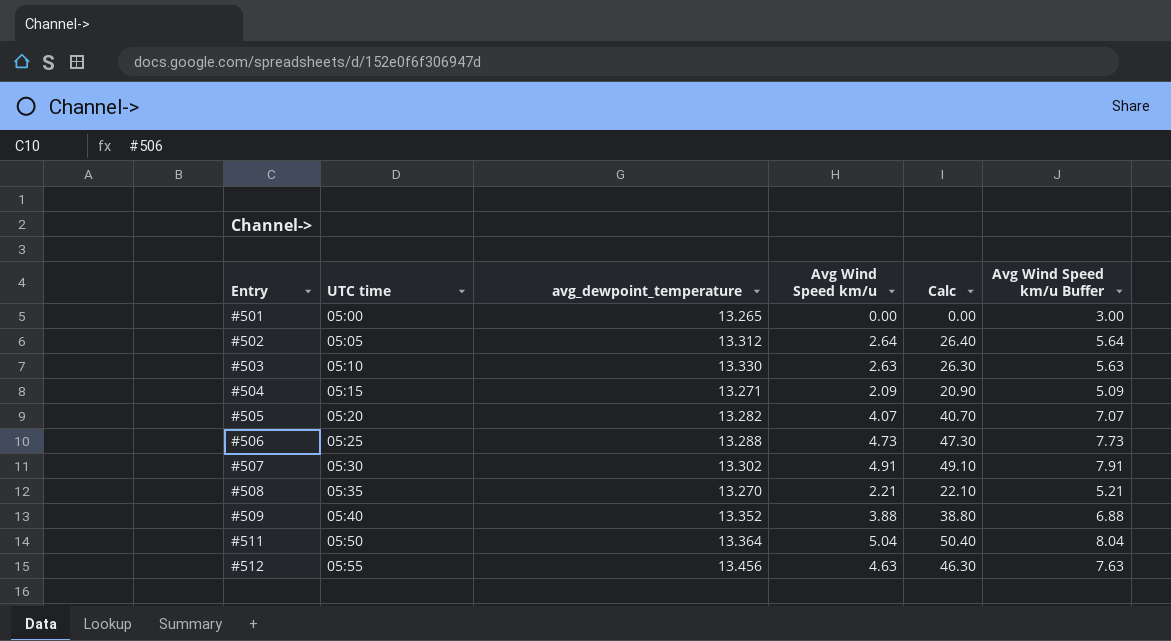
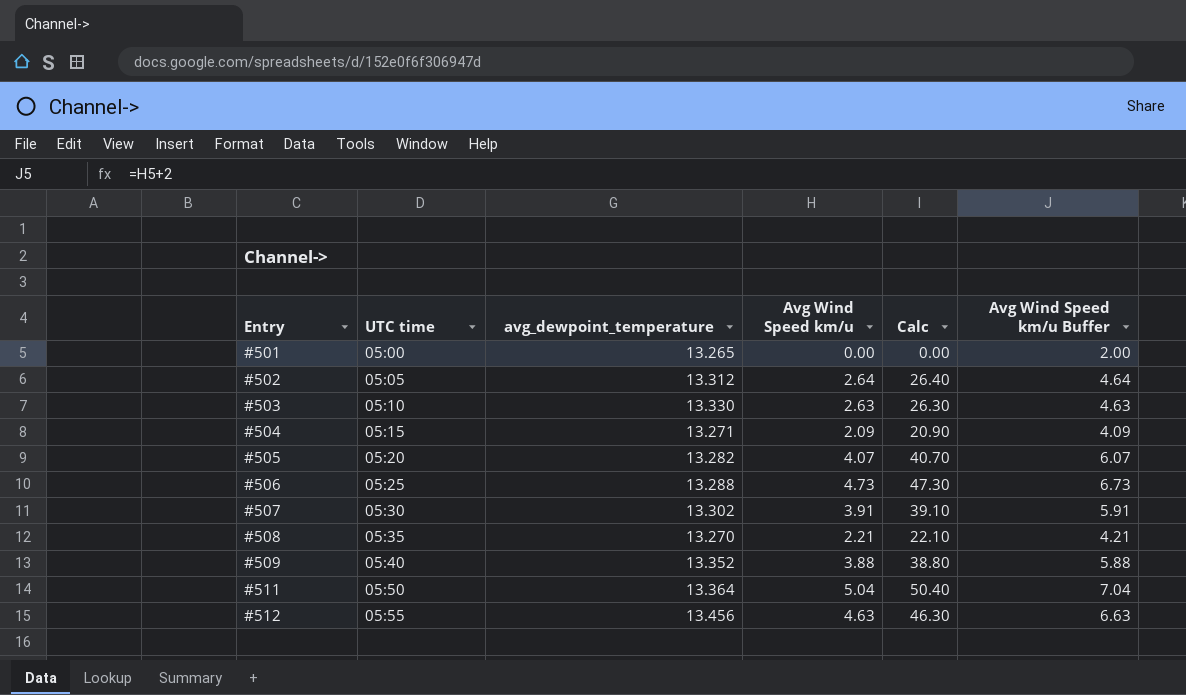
column Avg Wind Speed km/u Buffer | formula: [Avg Wind Speed km/u] + 3 -> [Avg Wind Speed km/u] + 2
#507 | Avg Wind Speed km/u: 4.91 -> 3.91
#507 | Calc: 49.10 -> 39.10

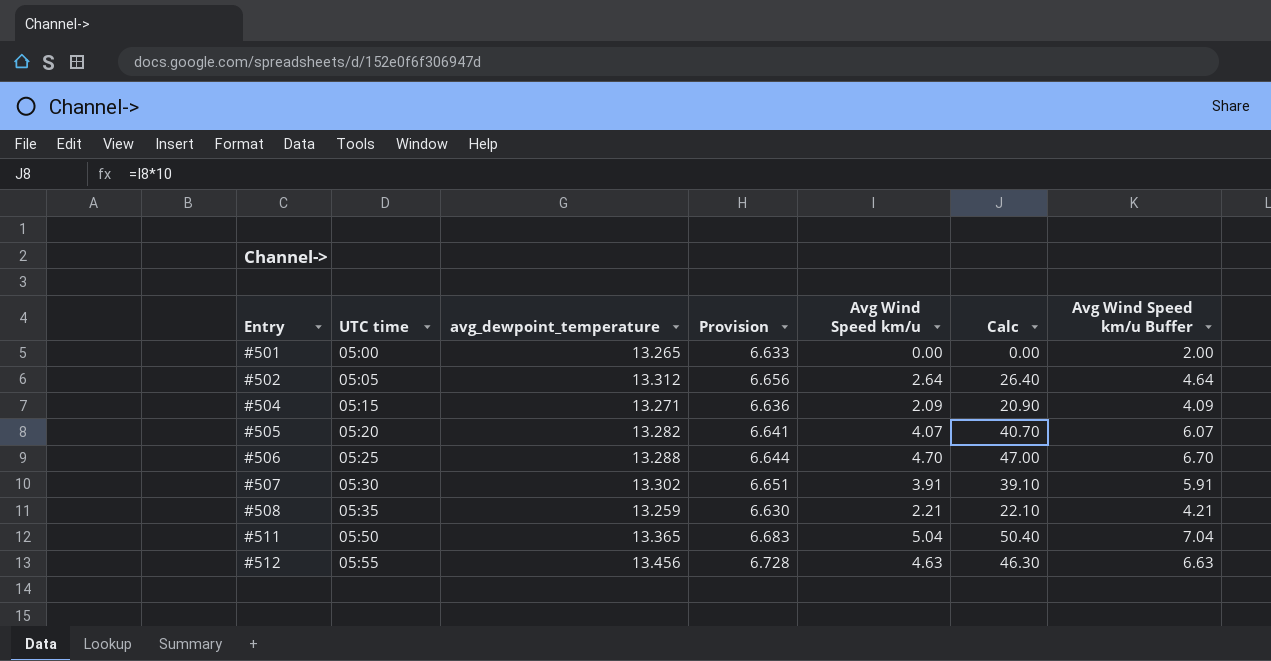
column Provision | formula: none -> [avg_dewpoint_temperature] * 0.5
row #503: 05:10 | 13.330 | 2.63 | 26.30 | 4.63 -> none
row #509: 05:40 | 13.352 | 3.88 | 38.80 | 5.88 -> none
#506 | Avg Wind Speed km/u: 4.73 -> 4.70
#506 | Calc: 47.30 -> 47.00
#506 | Avg Wind Speed km/u Buffer: 6.73 -> 6.70
#508 | avg_dewpoint_temperature: 13.270 -> 13.259
#511 | avg_dewpoint_temperature: 13.364 -> 13.365

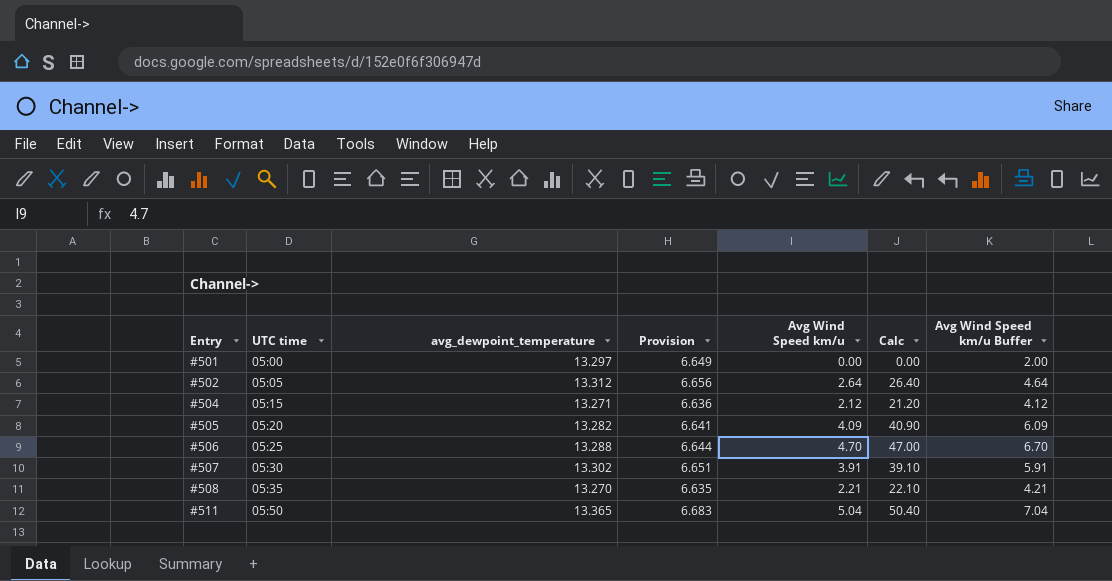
row #512: 05:55 | 13.456 | 6.728 | 4.63 | 46.30 | 6.63 -> none
#501 | avg_dewpoint_temperature: 13.265 -> 13.297
#501 | Provision: 6.633 -> 6.649
#504 | Avg Wind Speed km/u: 2.09 -> 2.12
#504 | Calc: 20.90 -> 21.20
#504 | Avg Wind Speed km/u Buffer: 4.09 -> 4.12
#505 | Avg Wind Speed km/u: 4.07 -> 4.09
#505 | Calc: 40.70 -> 40.90
#505 | Avg Wind Speed km/u Buffer: 6.07 -> 6.09
#508 | avg_dewpoint_temperature: 13.259 -> 13.270
#508 | Provision: 6.630 -> 6.635

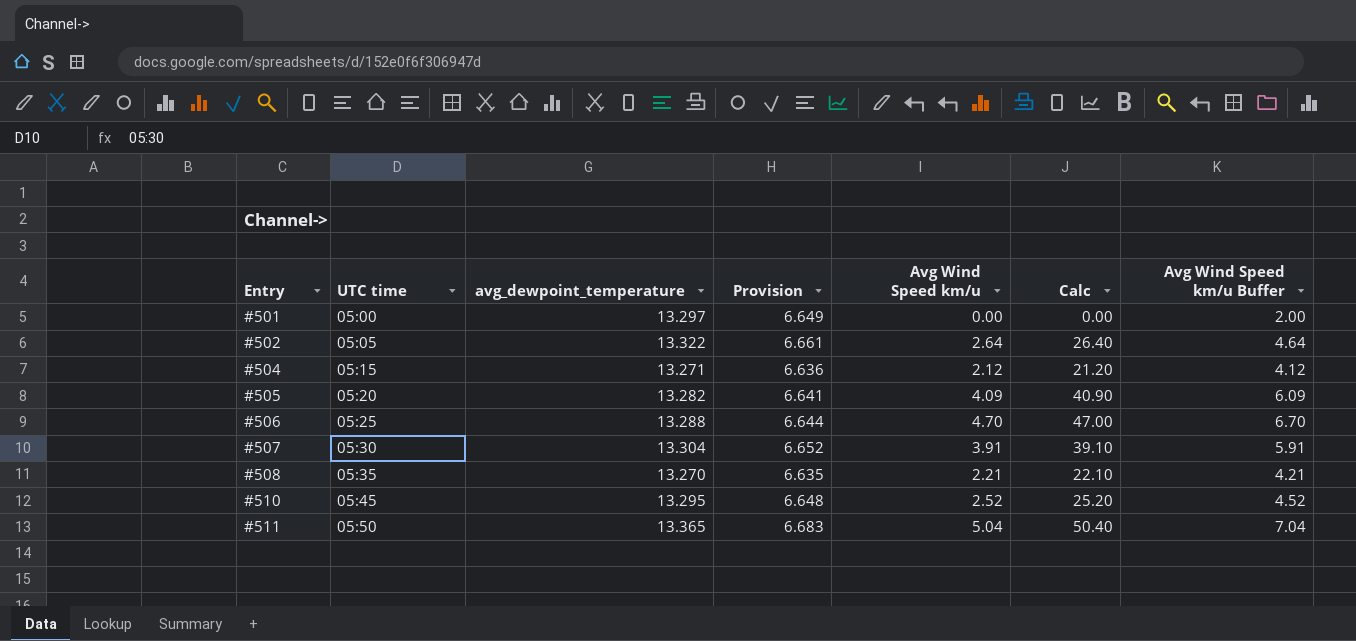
#502 | avg_dewpoint_temperature: 13.312 -> 13.322
#502 | Provision: 6.656 -> 6.661
#507 | avg_dewpoint_temperature: 13.302 -> 13.304
#507 | Provision: 6.651 -> 6.652
row #510: none -> 05:45 | 13.295 | 6.648 | 2.52 | 25.20 | 4.52

